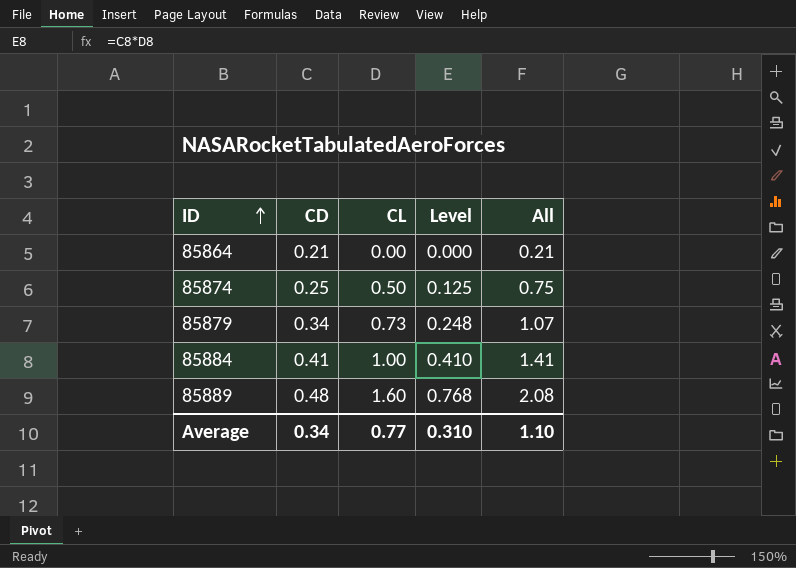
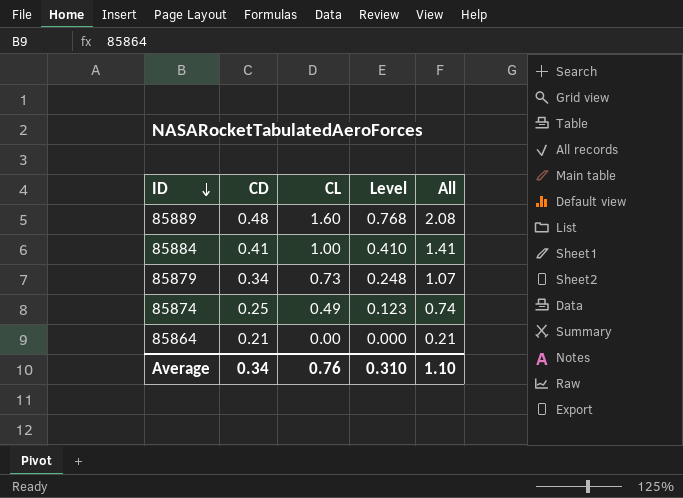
row order: ID ascending -> ID descending
85874 | CL: 0.50 -> 0.49
85874 | Level: 0.125 -> 0.123
85874 | All: 0.75 -> 0.74
Average | CL: 0.77 -> 0.76

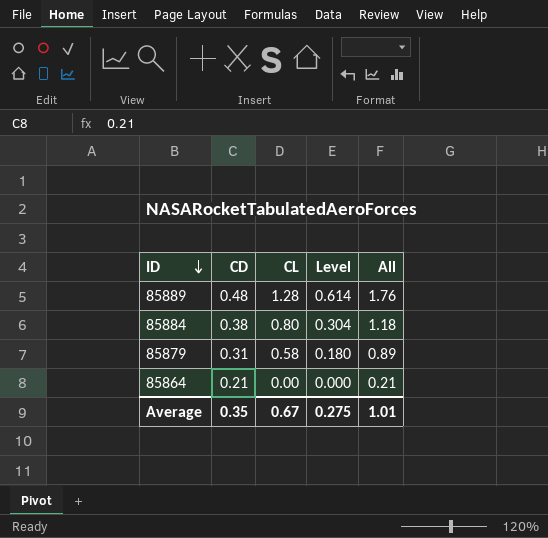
row 85874: 0.25 | 0.49 | 0.123 | 0.74 -> none
85889 | CL: 1.60 -> 1.28
85889 | Level: 0.768 -> 0.614
85889 | All: 2.08 -> 1.76
85884 | CD: 0.41 -> 0.38
85884 | CL: 1.00 -> 0.80
85884 | Level: 0.410 -> 0.304
85884 | All: 1.41 -> 1.18
85879 | CD: 0.34 -> 0.31
85879 | CL: 0.73 -> 0.58
85879 | Level: 0.248 -> 0.180
85879 | All: 1.07 -> 0.89
Average | CD: 0.34 -> 0.35
Average | CL: 0.76 -> 0.67
Average | Level: 0.310 -> 0.275
Average | All: 1.10 -> 1.01

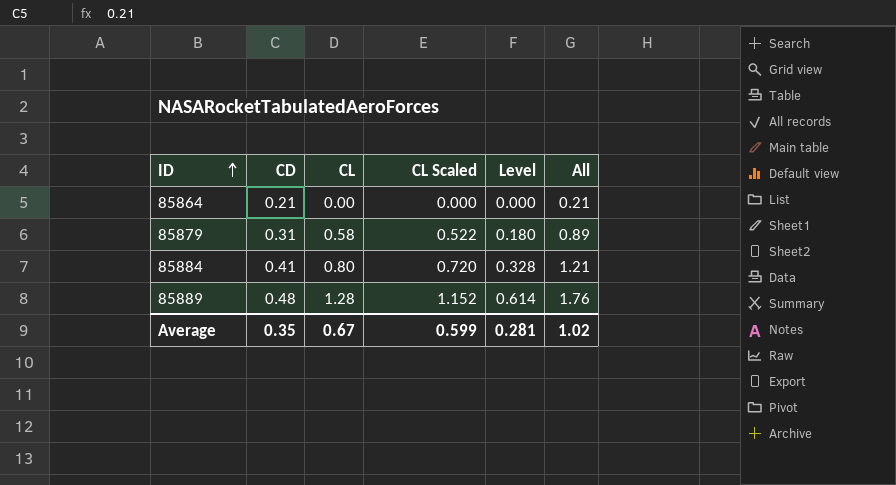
row order: ID descending -> ID ascending
column CL Scaled | formula: none -> [CL] * 0.9
85884 | CD: 0.38 -> 0.41
85884 | Level: 0.304 -> 0.328
85884 | All: 1.18 -> 1.21
Average | Level: 0.275 -> 0.281
Average | All: 1.01 -> 1.02

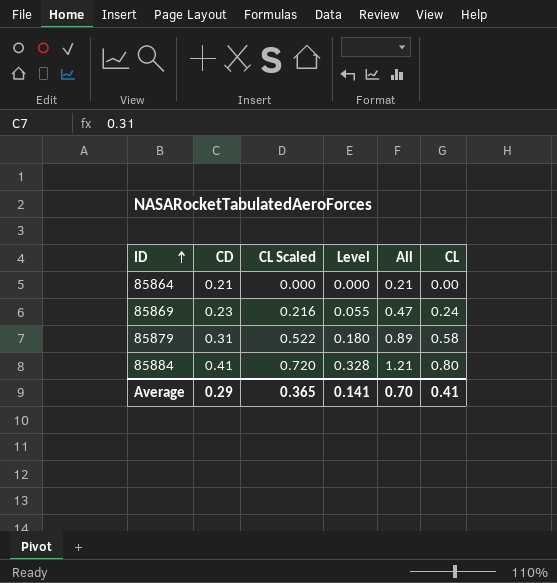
column CL | position: 3 -> 6
row 85889: 0.48 | 1.28 | 1.152 | 0.614 | 1.76 -> none
row 85869: none -> 0.23 | 0.216 | 0.055 | 0.47 | 0.24
Average | CD: 0.35 -> 0.29
Average | CL Scaled: 0.599 -> 0.365
Average | Level: 0.281 -> 0.141
Average | All: 1.02 -> 0.70
Average | CL: 0.67 -> 0.41

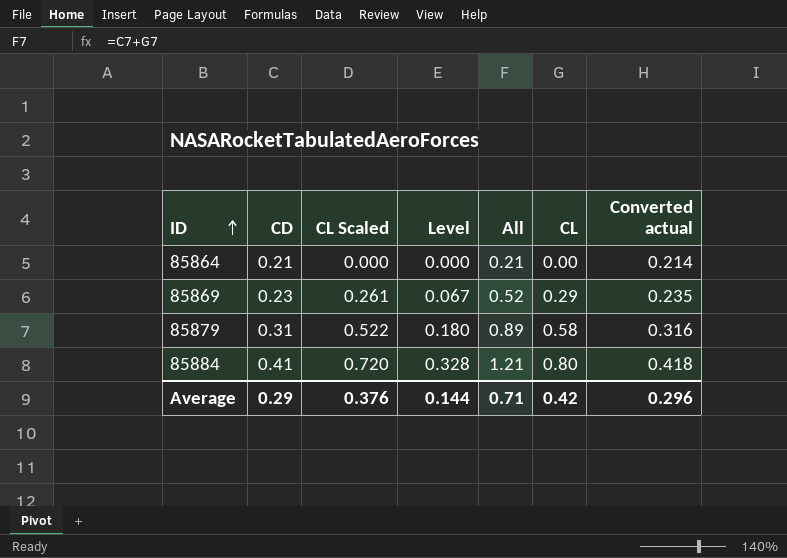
column Converted actual | formula: none -> [CD] * 1.02
85869 | CL Scaled: 0.216 -> 0.261
85869 | Level: 0.055 -> 0.067
85869 | All: 0.47 -> 0.52
85869 | CL: 0.24 -> 0.29
Average | CL Scaled: 0.365 -> 0.376
Average | Level: 0.141 -> 0.144
Average | All: 0.70 -> 0.71
Average | CL: 0.41 -> 0.42

